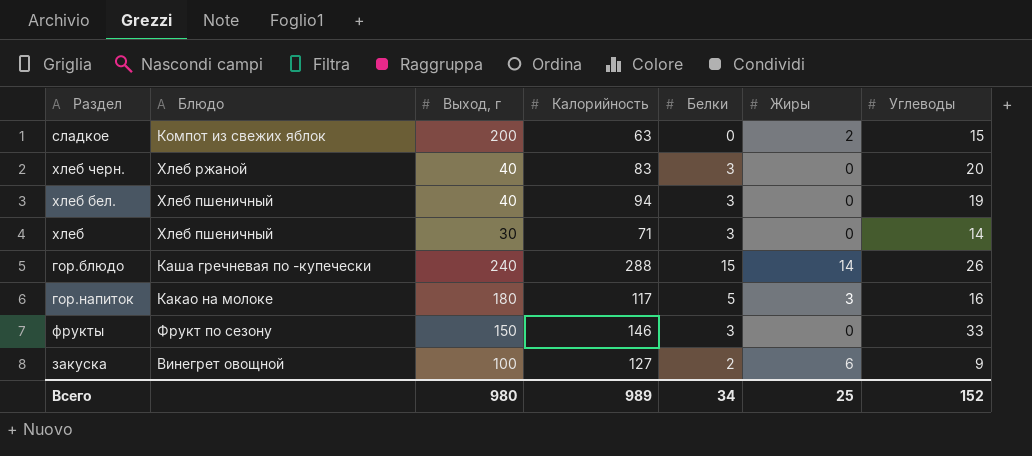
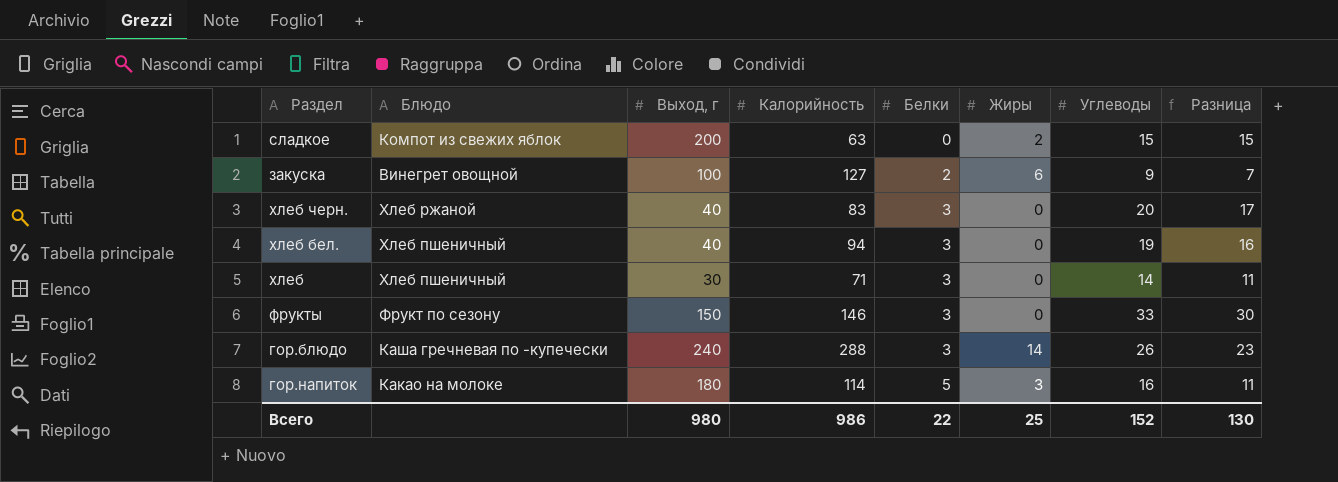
row order: none -> Белки ascending
column Разница | formula: none -> [Углеводы] - [Белки]
гор.блюдо | Белки: 15 -> 3
гор.напиток | Калорийность: 117 -> 114
Всего | Калорийность: 989 -> 986
Всего | Белки: 34 -> 22

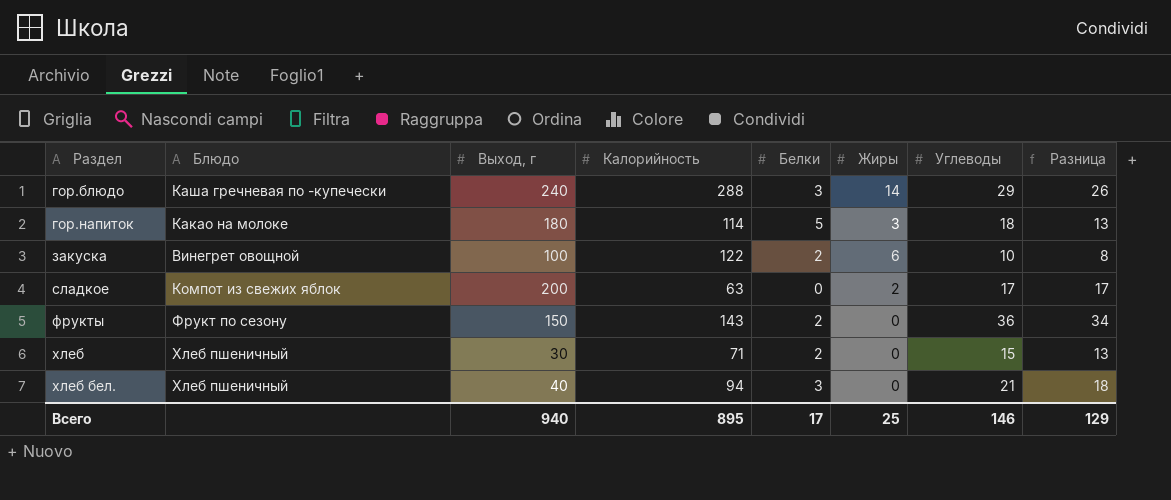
row order: Белки ascending -> Раздел ascending
row хлеб черн.: Хлеб ржаной | 40 | 83 | 3 | 0 | 20 | 17 -> none
гор.блюдо | Углеводы: 26 -> 29
гор.блюдо | Разница: 23 -> 26
гор.напиток | Углеводы: 16 -> 18
гор.напиток | Разница: 11 -> 13
закуска | Калорийность: 127 -> 122
закуска | Углеводы: 9 -> 10
закуска | Разница: 7 -> 8
сладкое | Углеводы: 15 -> 17
сладкое | Разница: 15 -> 17
фрукты | Калорийность: 146 -> 143
фрукты | Белки: 3 -> 2
фрукты | Углеводы: 33 -> 36
фрукты | Разница: 30 -> 34
хлеб | Белки: 3 -> 2
хлеб | Углеводы: 14 -> 15
хлеб | Разница: 11 -> 13
хлеб бел. | Углеводы: 19 -> 21
хлеб бел. | Разница: 16 -> 18
Всего | Выход, г: 980 -> 940
Всего | Калорийность: 986 -> 895
Всего | Белки: 22 -> 17
Всего | Углеводы: 152 -> 146
Всего | Разница: 130 -> 129

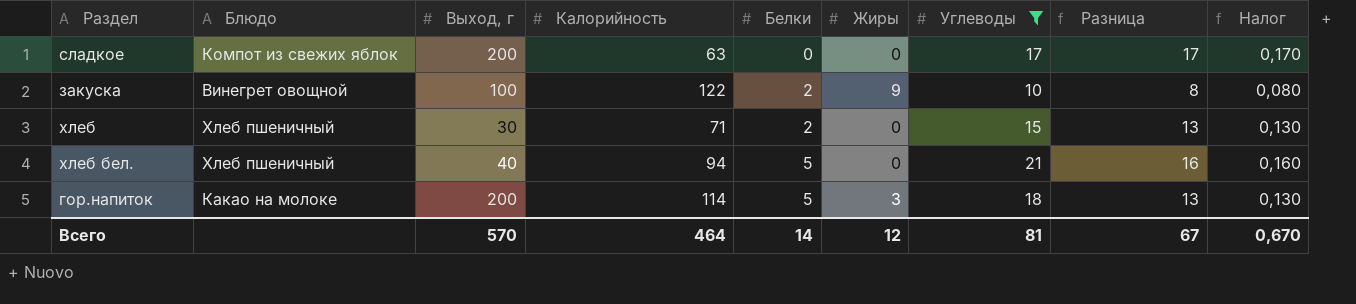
filter: none -> Углеводы <= 21
row order: Раздел ascending -> Белки ascending
column Налог | formula: none -> [Разница] * 0,01
сладкое | Жиры: 2 -> 0
закуска | Жиры: 6 -> 9
хлеб бел. | Белки: 3 -> 5
хлеб бел. | Разница: 18 -> 16
гор.напиток | Выход, г: 180 -> 200
Всего | Выход, г: 940 -> 570
Всего | Калорийность: 895 -> 464
Всего | Белки: 17 -> 14
Всего | Жиры: 25 -> 12
Всего | Углеводы: 146 -> 81
Всего | Разница: 129 -> 67

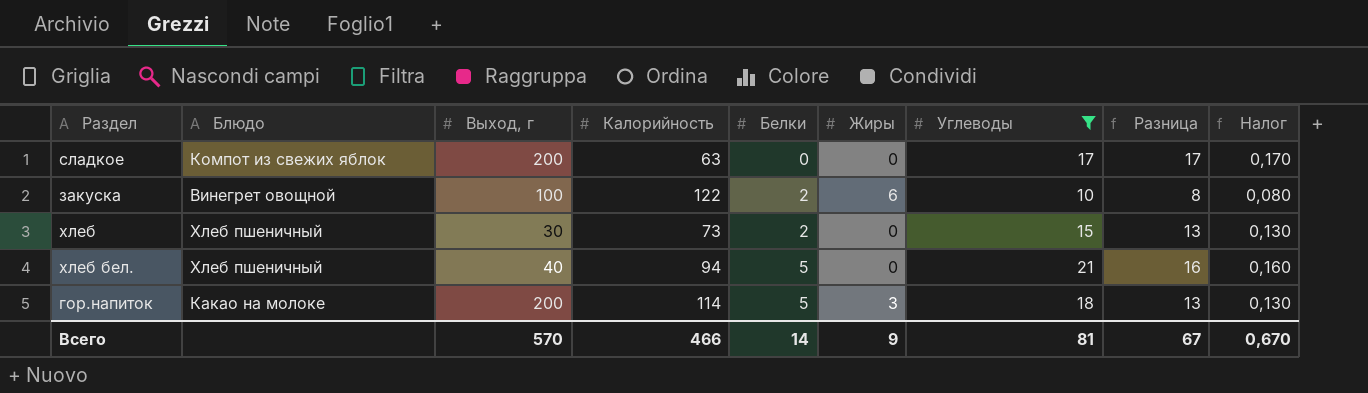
закуска | Жиры: 9 -> 6
хлеб | Калорийность: 71 -> 73
Всего | Калорийность: 464 -> 466
Всего | Жиры: 12 -> 9

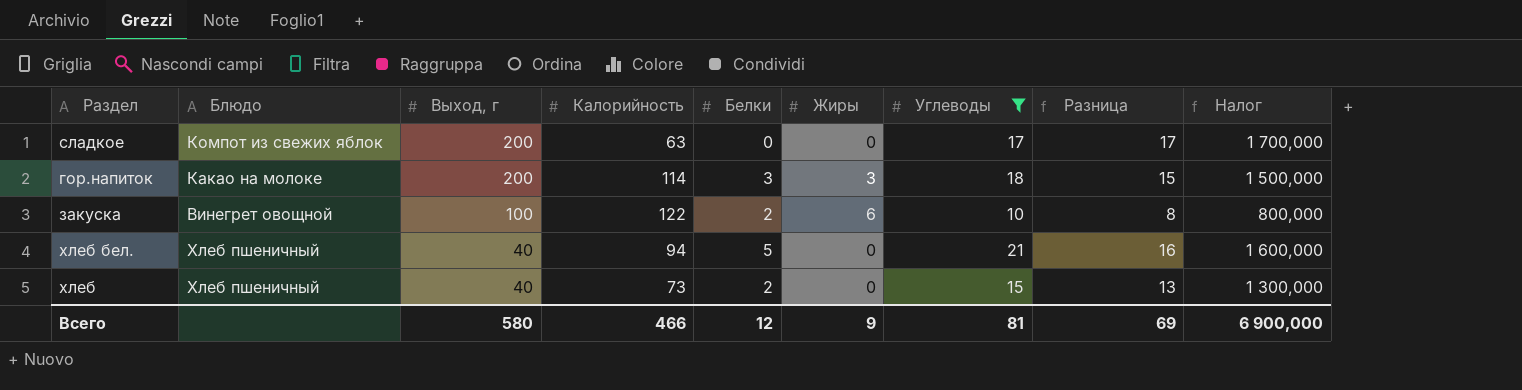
row order: Белки ascending -> Выход, г descending
column Налог | formula: [Разница] * 0,01 -> [Разница] * 100
гор.напиток | Белки: 5 -> 3
гор.напиток | Разница: 13 -> 15
хлеб | Выход, г: 30 -> 40
Всего | Выход, г: 570 -> 580
Всего | Белки: 14 -> 12
Всего | Разница: 67 -> 69
Всего | Налог: 0,670 -> 6 900,000

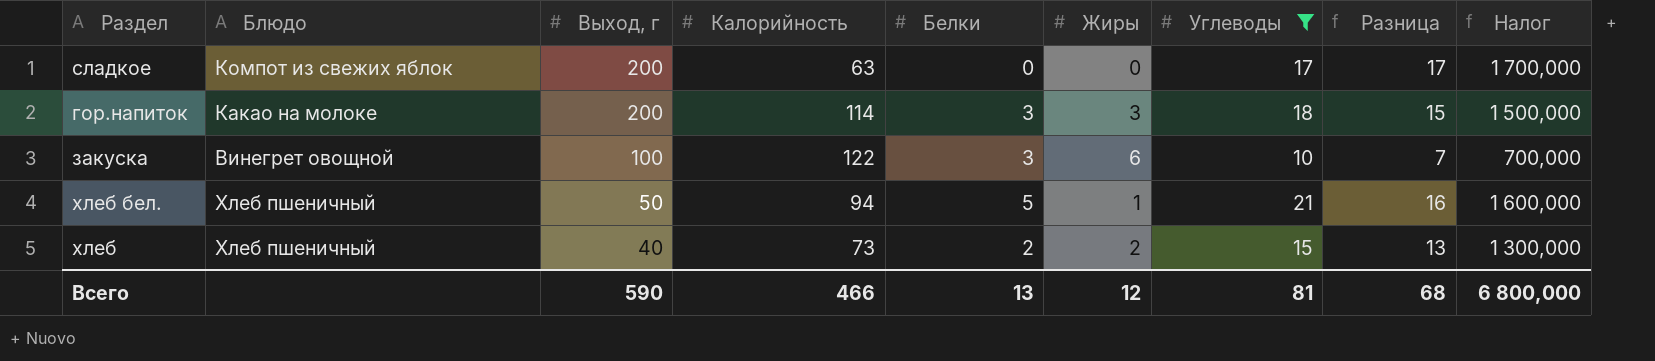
закуска | Белки: 2 -> 3
закуска | Разница: 8 -> 7
закуска | Налог: 800,000 -> 700,000
хлеб бел. | Выход, г: 40 -> 50
хлеб бел. | Жиры: 0 -> 1
хлеб | Жиры: 0 -> 2
Всего | Выход, г: 580 -> 590
Всего | Белки: 12 -> 13
Всего | Жиры: 9 -> 12
Всего | Разница: 69 -> 68
Всего | Налог: 6 900,000 -> 6 800,000

